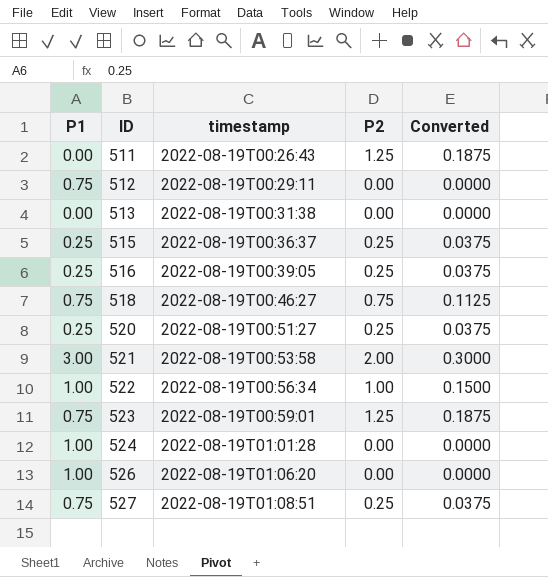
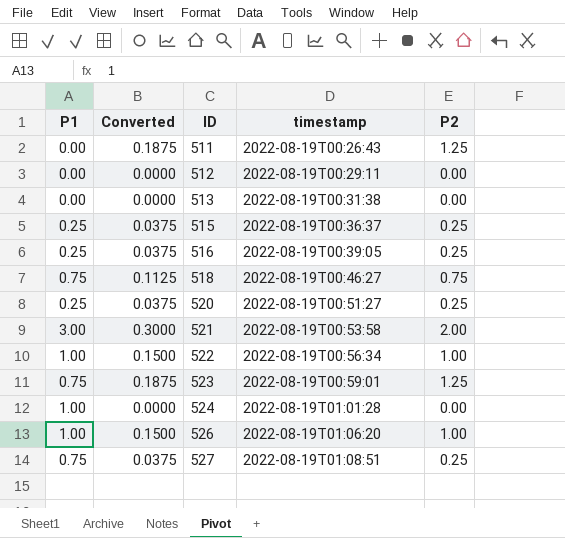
column Converted | position: 5 -> 2
512 | P1: 0.75 -> 0.00
526 | Converted: 0.0000 -> 0.1500
526 | P2: 0.00 -> 1.00

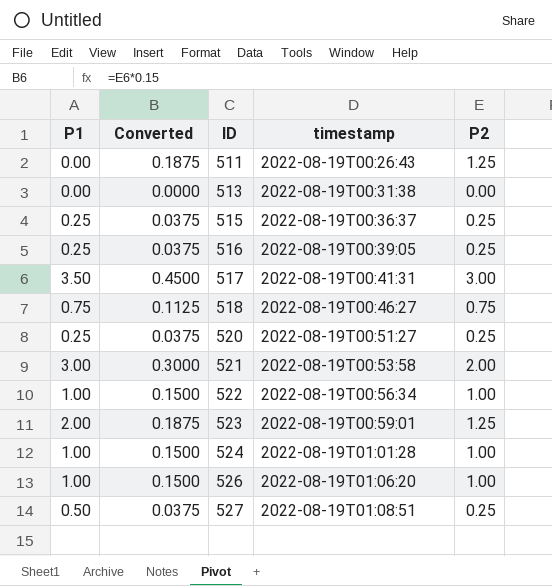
row 512: 0.00 | 0.0000 | 2022-08-19T00:29:11 | 0.00 -> none
row 517: none -> 3.50 | 0.4500 | 2022-08-19T00:41:31 | 3.00
523 | P1: 0.75 -> 2.00
524 | Converted: 0.0000 -> 0.1500
524 | P2: 0.00 -> 1.00
527 | P1: 0.75 -> 0.50

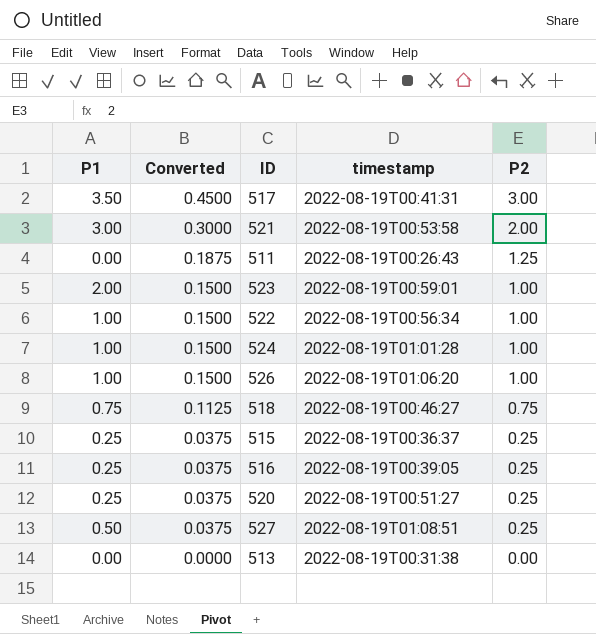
row order: ID ascending -> Converted descending
523 | Converted: 0.1875 -> 0.1500
523 | P2: 1.25 -> 1.00

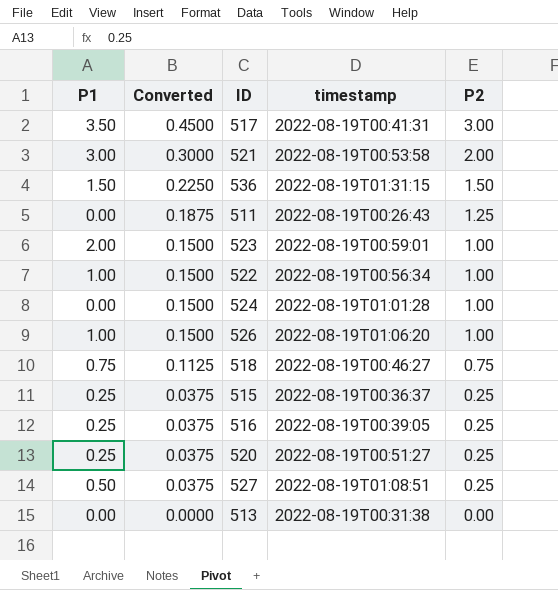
row 536: none -> 1.50 | 0.2250 | 2022-08-19T01:31:15 | 1.50
524 | P1: 1.00 -> 0.00

